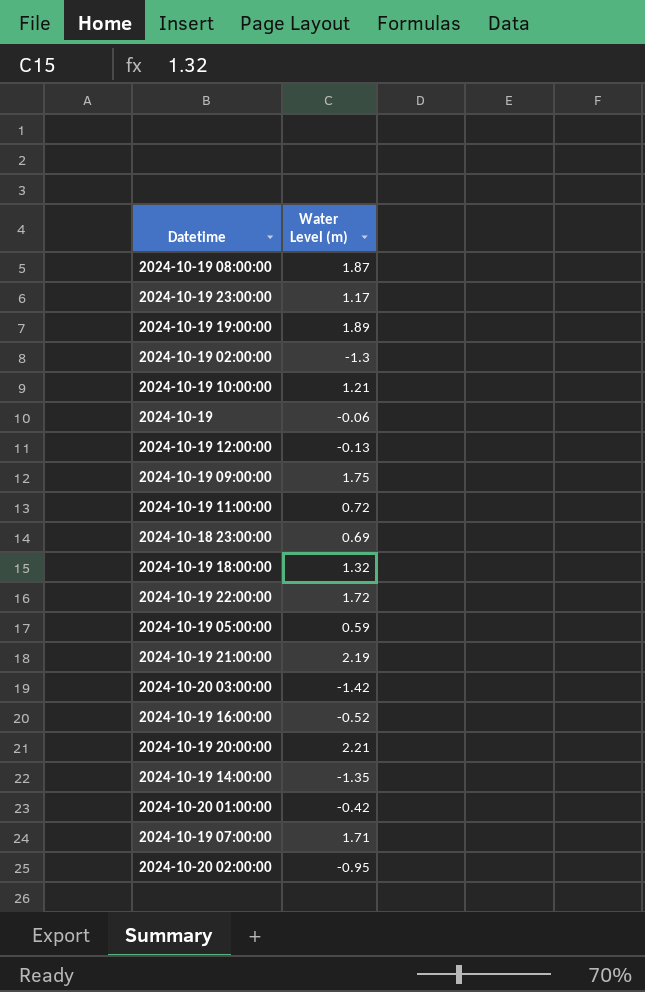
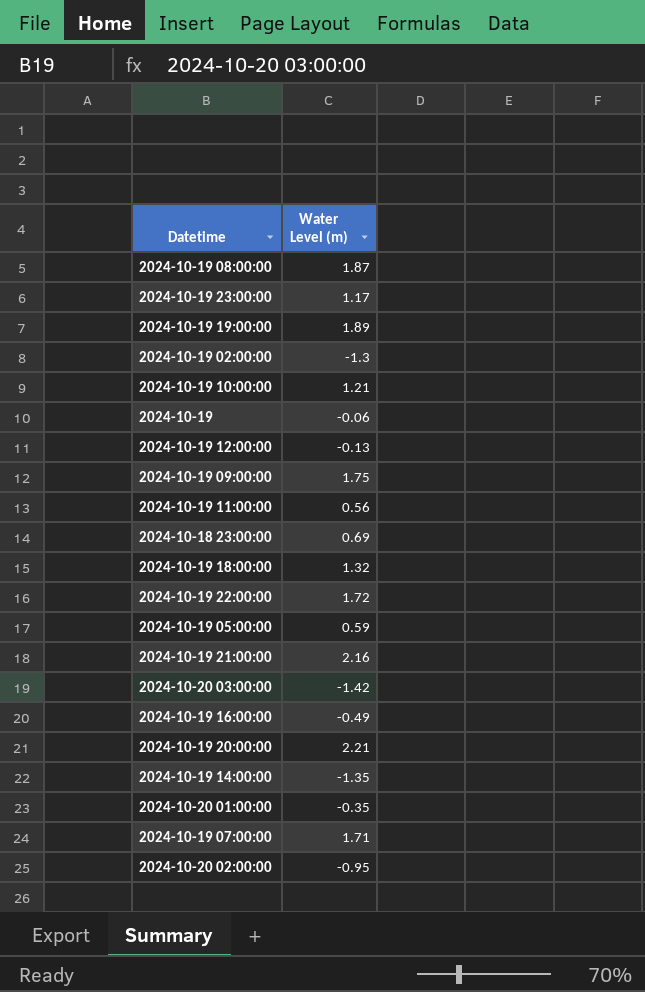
2024-10-19 11:00:00 | Water Level (m): 0.72 -> 0.56
2024-10-19 21:00:00 | Water Level (m): 2.19 -> 2.16
2024-10-19 16:00:00 | Water Level (m): -0.52 -> -0.49
2024-10-20 01:00:00 | Water Level (m): -0.42 -> -0.35

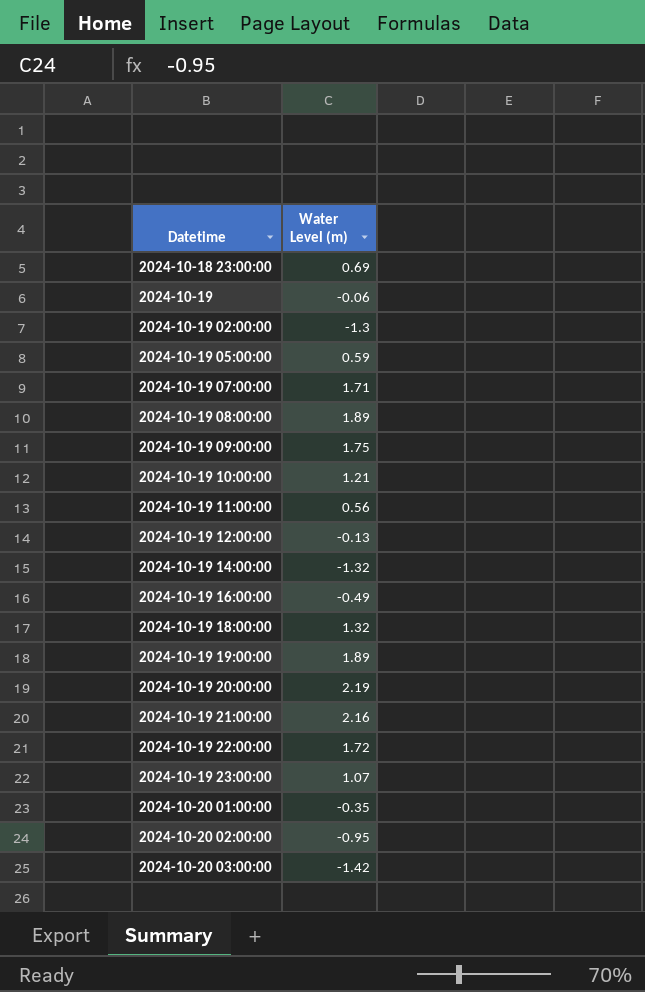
row order: none -> Datetime ascending
2024-10-19 08:00:00 | Water Level (m): 1.87 -> 1.89
2024-10-19 14:00:00 | Water Level (m): -1.35 -> -1.32
2024-10-19 20:00:00 | Water Level (m): 2.21 -> 2.19
2024-10-19 23:00:00 | Water Level (m): 1.17 -> 1.07

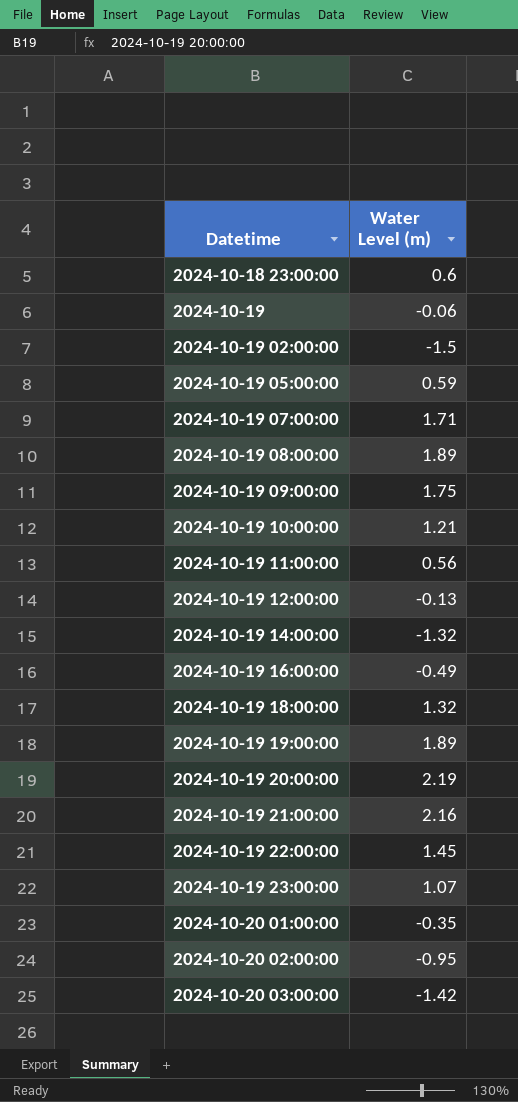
2024-10-18 23:00:00 | Water Level (m): 0.69 -> 0.6
2024-10-19 02:00:00 | Water Level (m): -1.3 -> -1.5
2024-10-19 22:00:00 | Water Level (m): 1.72 -> 1.45

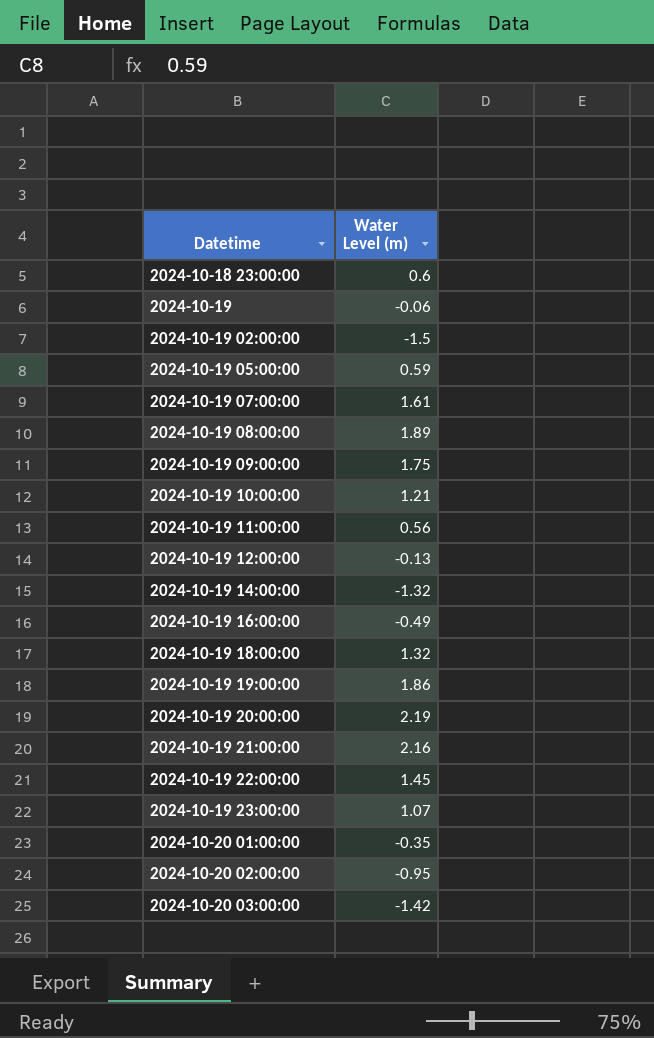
2024-10-19 07:00:00 | Water Level (m): 1.71 -> 1.61
2024-10-19 19:00:00 | Water Level (m): 1.89 -> 1.86

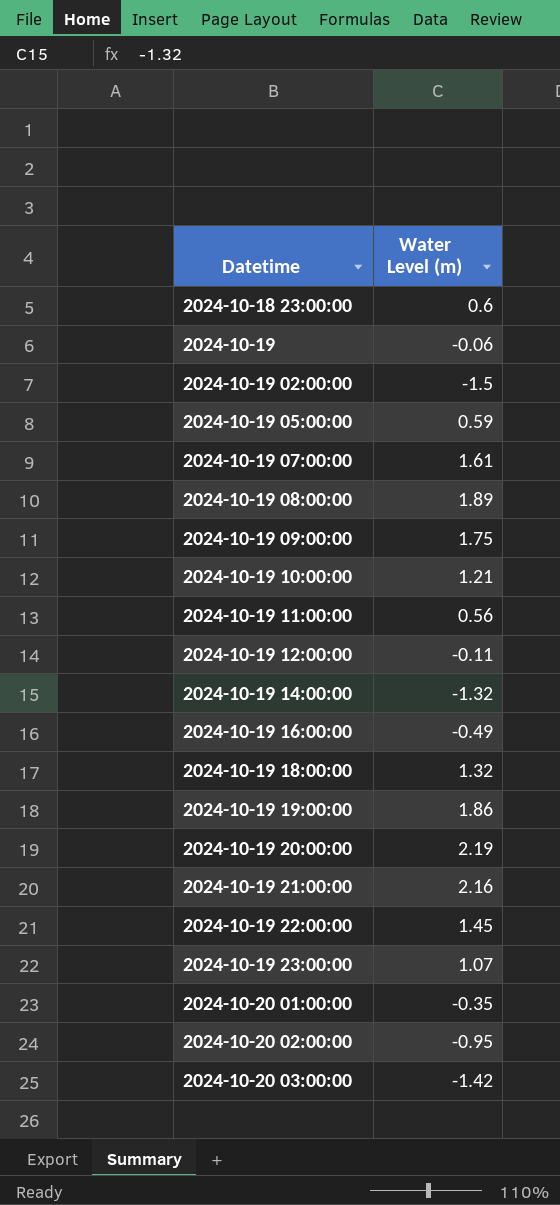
2024-10-19 12:00:00 | Water Level (m): -0.13 -> -0.11

